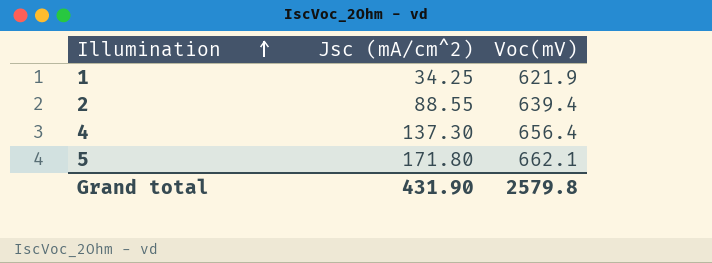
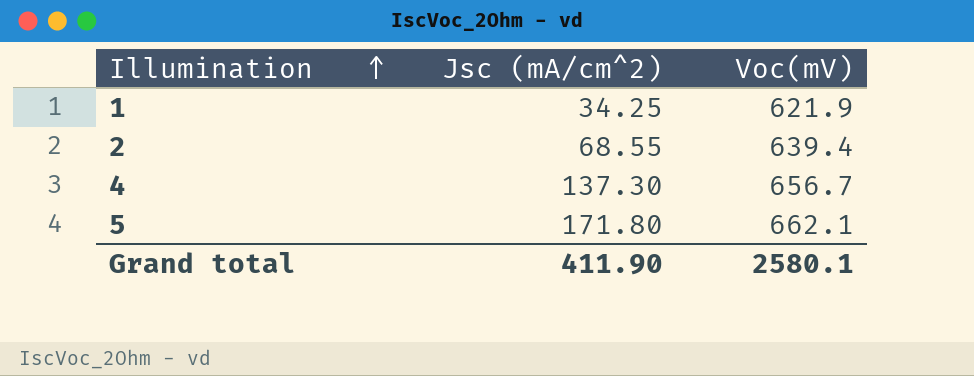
2 | Jsc (mA/cm^2): 88.55 -> 68.55
4 | Voc(mV): 656.4 -> 656.7
Grand total | Jsc (mA/cm^2): 431.90 -> 411.90
Grand total | Voc(mV): 2579.8 -> 2580.1

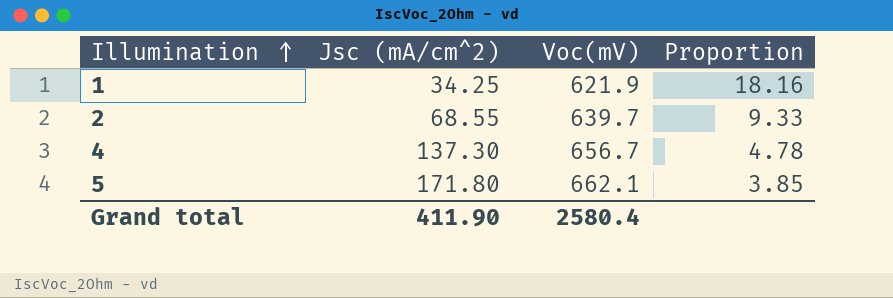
column Proportion | formula: none -> [Voc(mV)] / [Jsc (mA/cm^2)]
2 | Voc(mV): 639.4 -> 639.7
Grand total | Voc(mV): 2580.1 -> 2580.4

